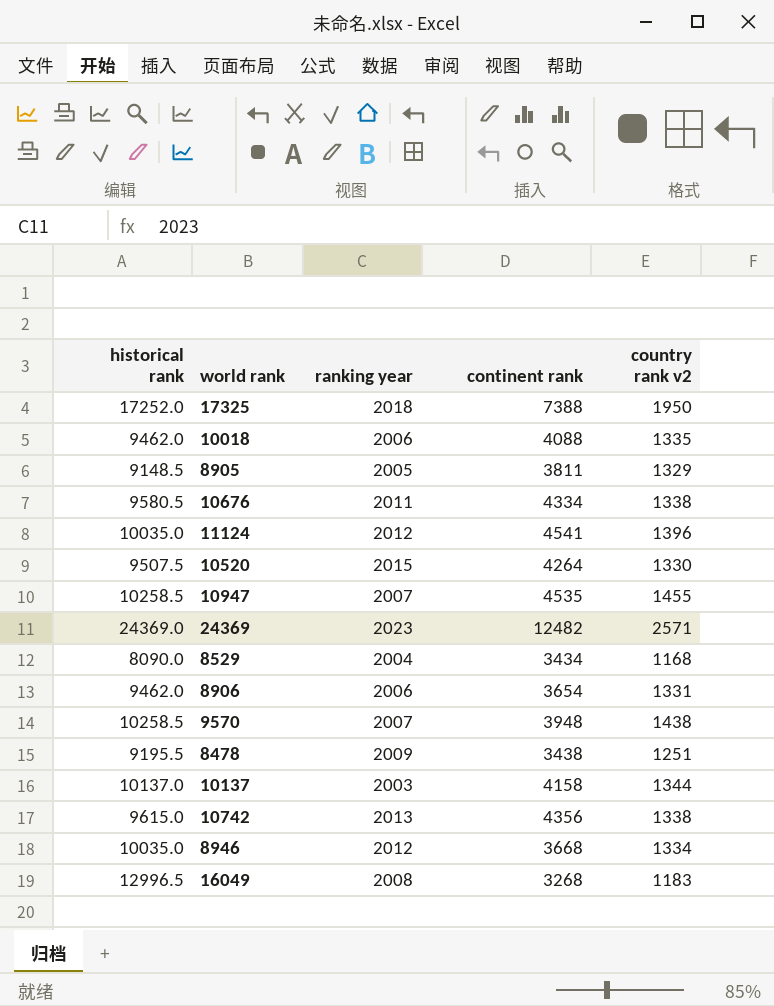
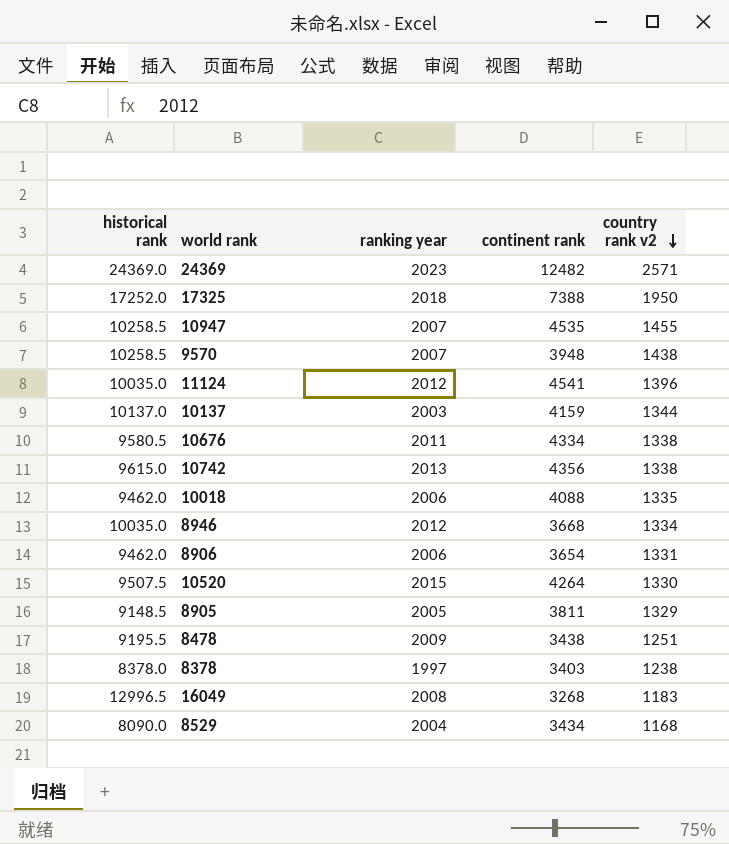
row order: none -> country rank v2 descending
10137 | continent rank: 4158 -> 4159
row 8378: none -> 8378.0 | 1997 | 3403 | 1238

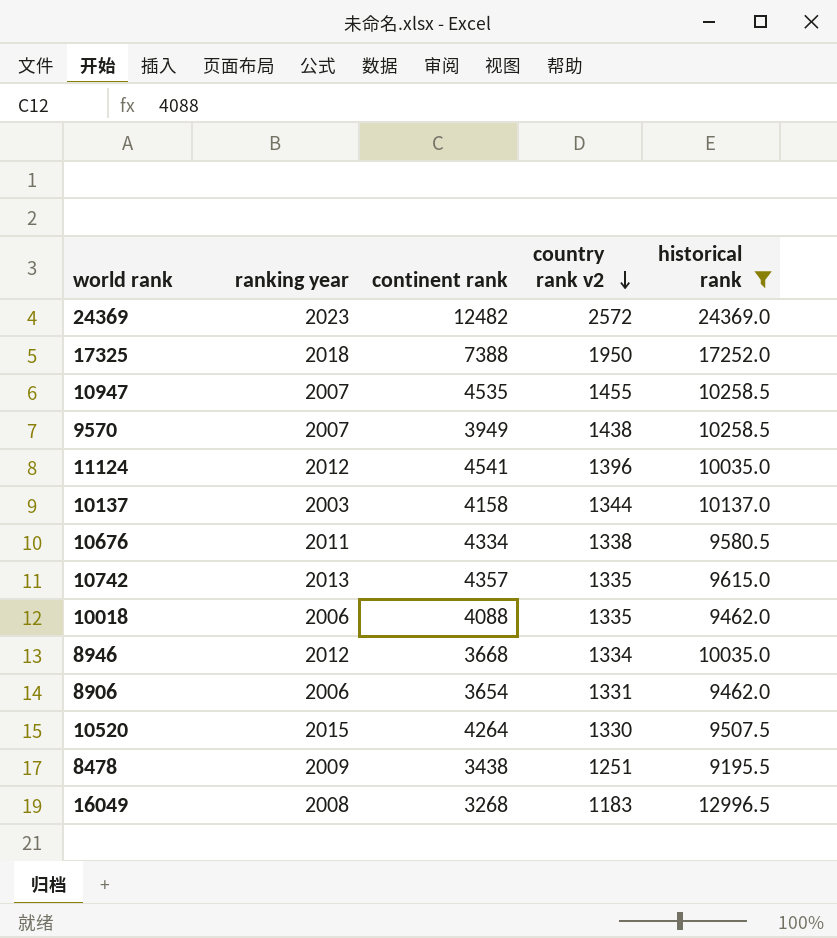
filter: none -> historical rank >= 9195.5
column historical rank | position: 1 -> 5
24369 | country rank v2: 2571 -> 2572
9570 | continent rank: 3948 -> 3949
10137 | continent rank: 4159 -> 4158
10742 | continent rank: 4356 -> 4357
10742 | country rank v2: 1338 -> 1335

